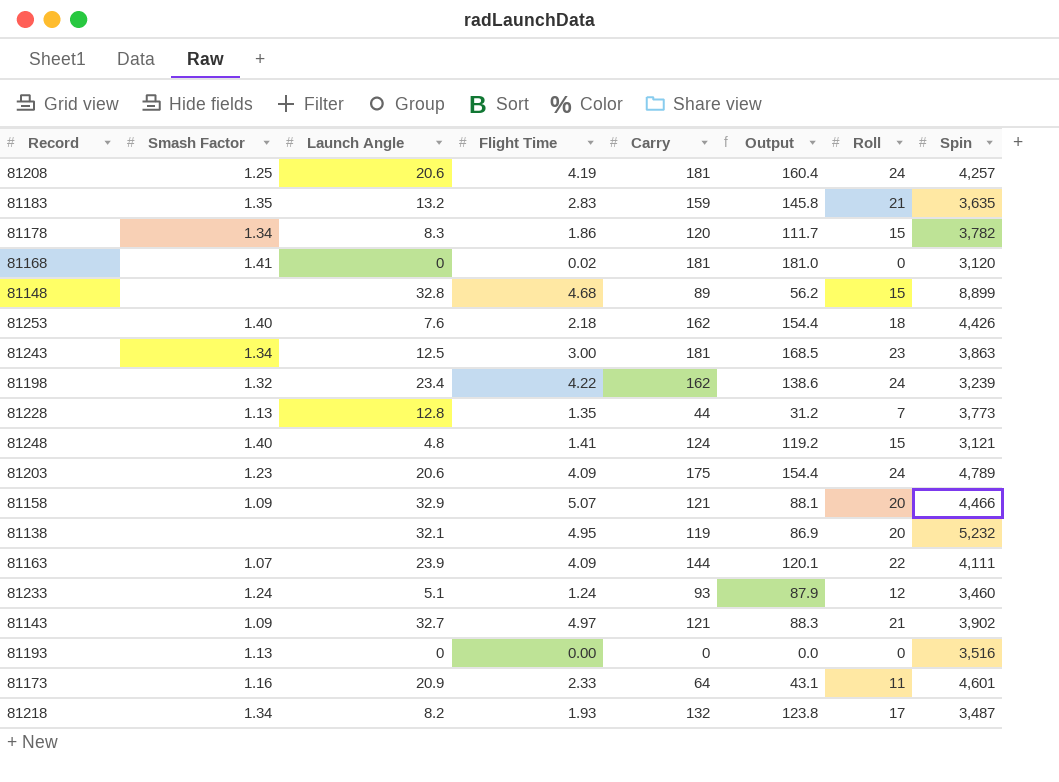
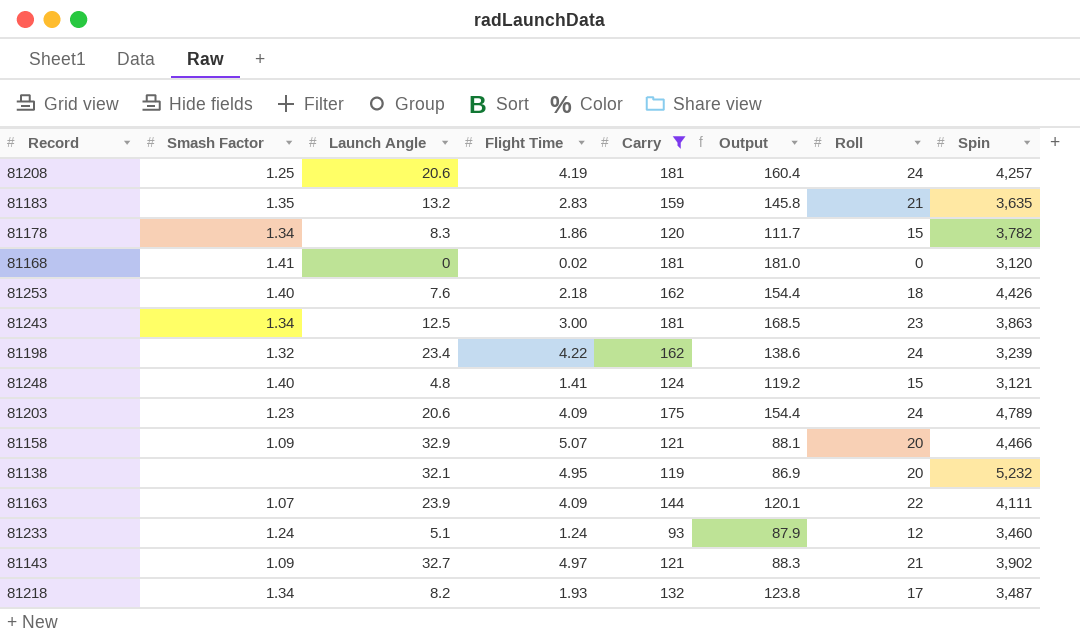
filter: none -> Carry >= 93

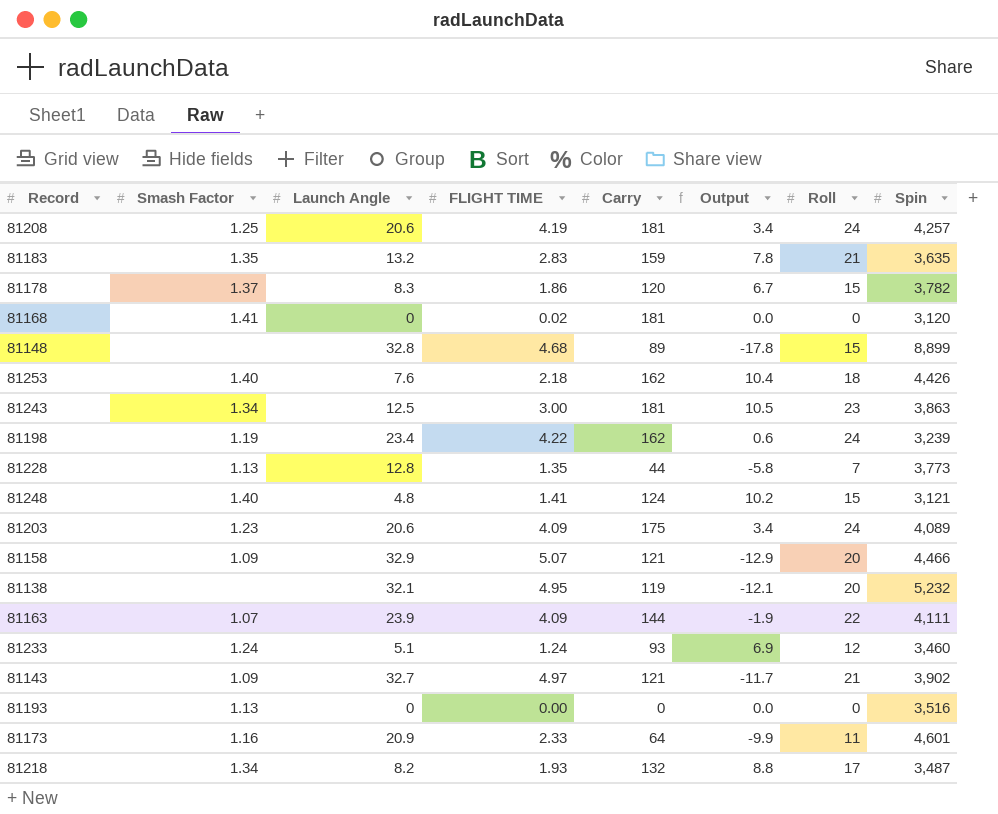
filter: Carry >= 93 -> none
column name: Flight Time -> FLIGHT TIME
column Output | formula: [Carry] - [Launch Angle] -> [Roll] - [Launch Angle]
81178 | Smash Factor: 1.34 -> 1.37
81198 | Smash Factor: 1.32 -> 1.19
81203 | Spin: 4,789 -> 4,089

